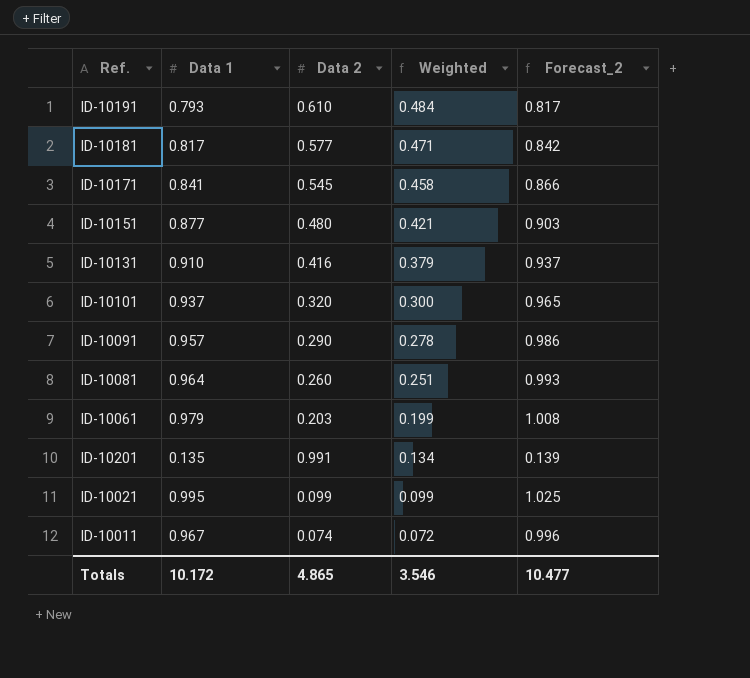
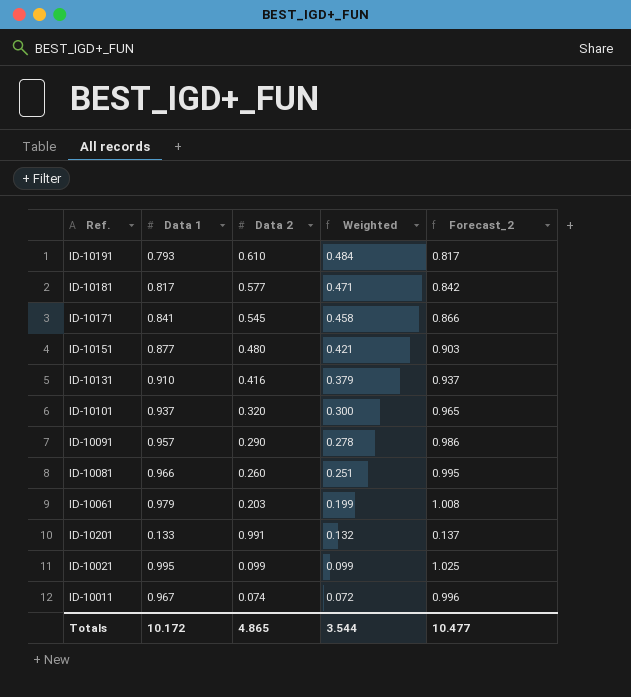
ID-10081 | Data 1: 0.964 -> 0.966
ID-10081 | Forecast_2: 0.993 -> 0.995
ID-10201 | Data 1: 0.135 -> 0.133
ID-10201 | Weighted: 0.134 -> 0.132
ID-10201 | Forecast_2: 0.139 -> 0.137
Totals | Weighted: 3.546 -> 3.544

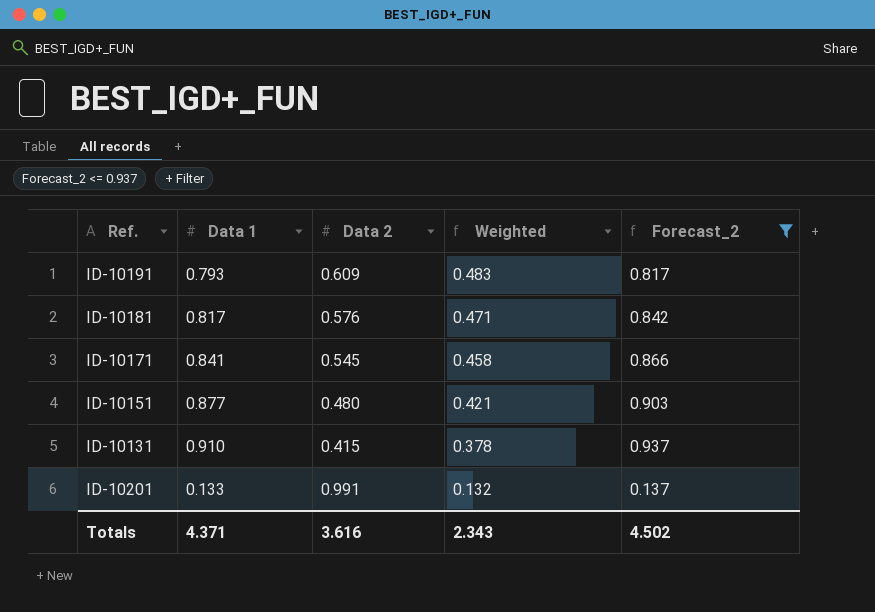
filter: none -> Forecast_2 <= 0.937
ID-10191 | Data 2: 0.610 -> 0.609
ID-10191 | Weighted: 0.484 -> 0.483
ID-10181 | Data 2: 0.577 -> 0.576
ID-10131 | Data 2: 0.416 -> 0.415
ID-10131 | Weighted: 0.379 -> 0.378
Totals | Data 1: 10.172 -> 4.371
Totals | Data 2: 4.865 -> 3.616
Totals | Weighted: 3.544 -> 2.343
Totals | Forecast_2: 10.477 -> 4.502

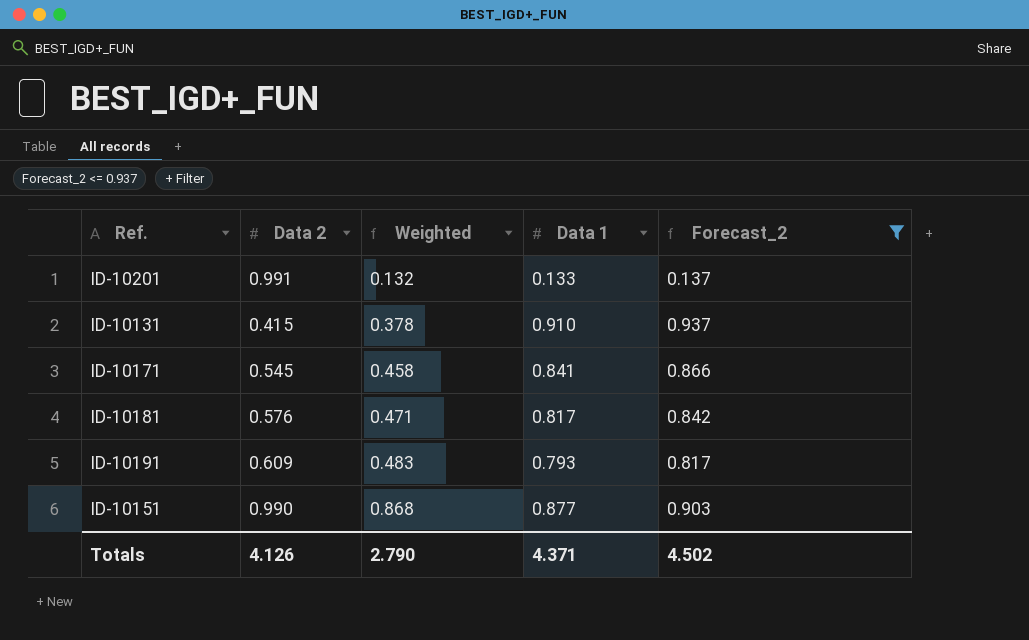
row order: Weighted descending -> Weighted ascending
column Data 1 | position: 2 -> 4
ID-10151 | Data 2: 0.480 -> 0.990
ID-10151 | Weighted: 0.421 -> 0.868
Totals | Data 2: 3.616 -> 4.126
Totals | Weighted: 2.343 -> 2.790

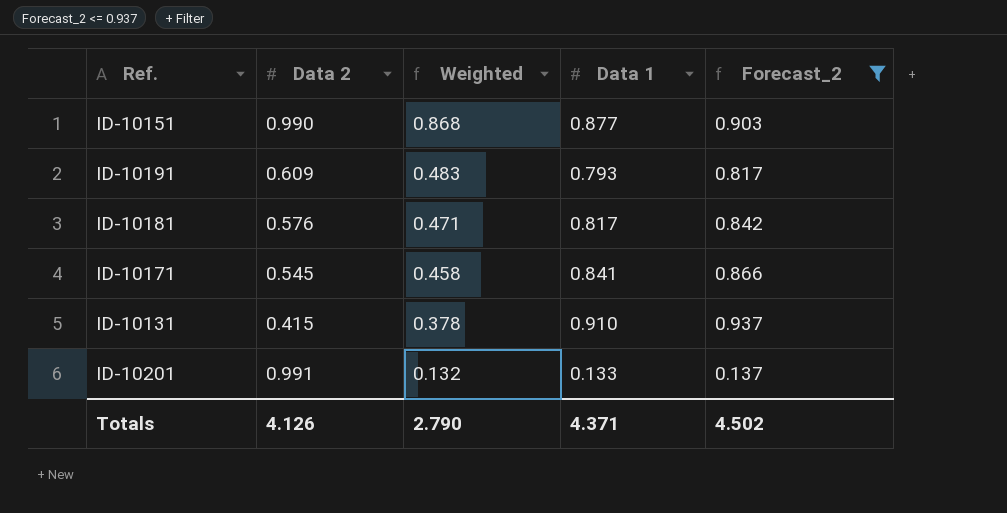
row order: Weighted ascending -> Weighted descending

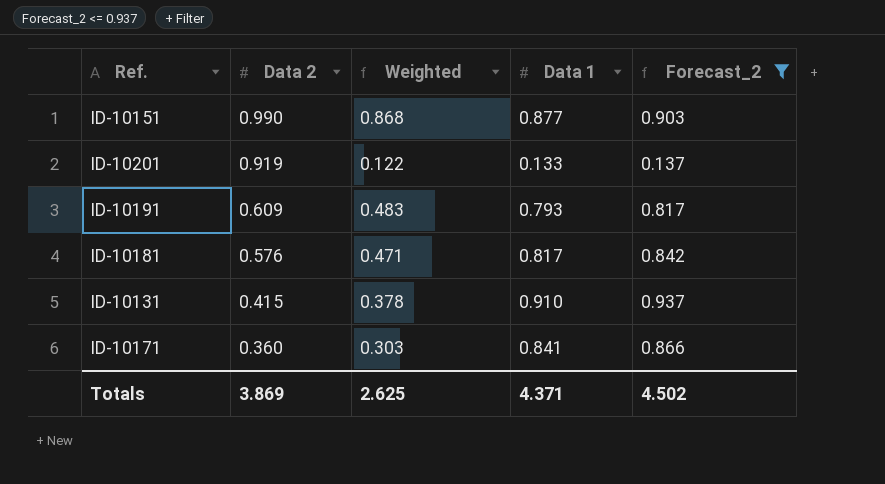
row order: Weighted descending -> Data 2 descending
ID-10201 | Data 2: 0.991 -> 0.919
ID-10201 | Weighted: 0.132 -> 0.122
ID-10171 | Data 2: 0.545 -> 0.360
ID-10171 | Weighted: 0.458 -> 0.303
Totals | Data 2: 4.126 -> 3.869
Totals | Weighted: 2.790 -> 2.625

